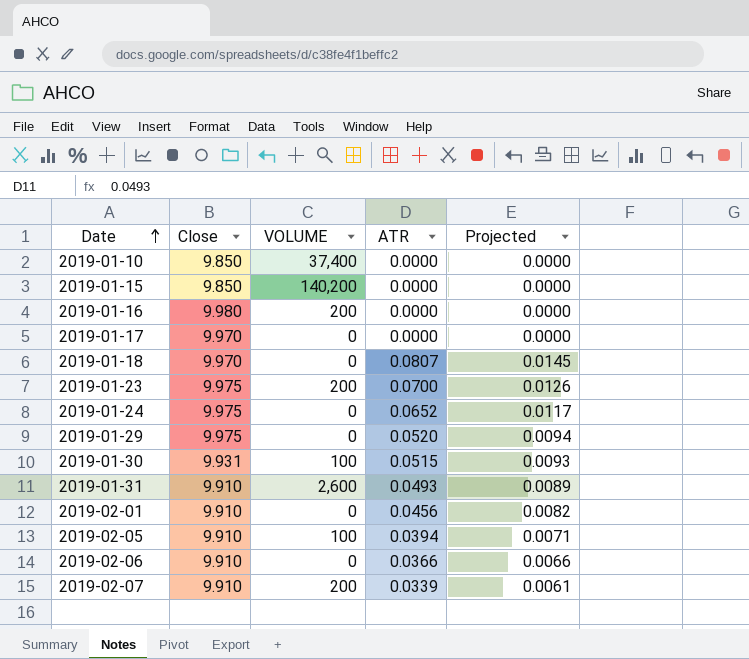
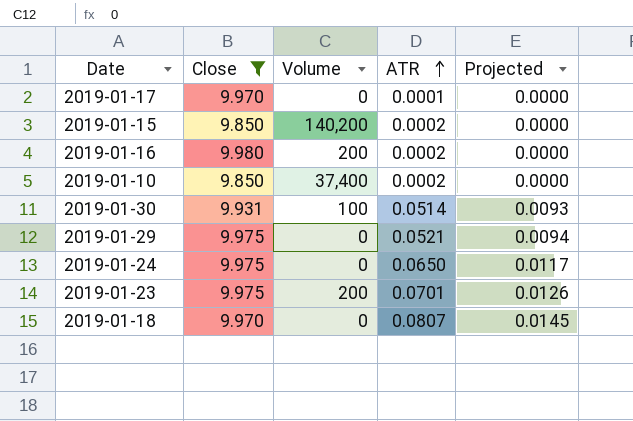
filter: none -> Close != 9.910
row order: Date ascending -> ATR ascending
column name: VOLUME -> Volume
2019-01-17 | ATR: 0.0000 -> 0.0001
2019-01-15 | ATR: 0.0000 -> 0.0002
2019-01-16 | ATR: 0.0000 -> 0.0002
2019-01-10 | ATR: 0.0000 -> 0.0002
2019-01-30 | ATR: 0.0515 -> 0.0514
2019-01-29 | ATR: 0.0520 -> 0.0521
2019-01-24 | ATR: 0.0652 -> 0.0650
2019-01-23 | ATR: 0.0700 -> 0.0701

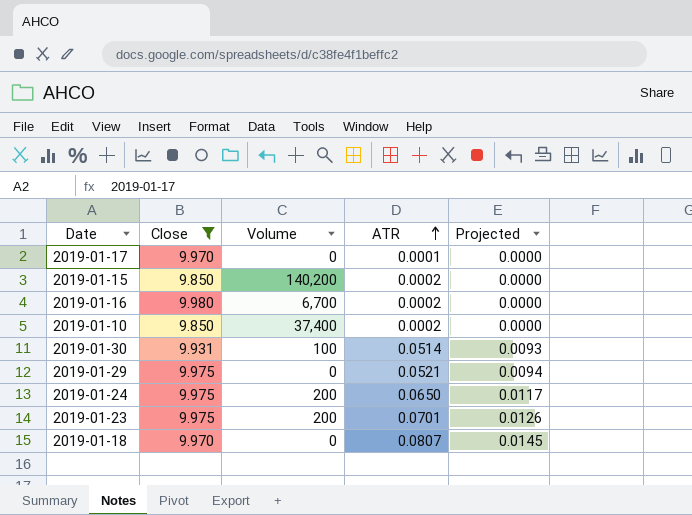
2019-01-16 | Volume: 200 -> 6,700
2019-01-24 | Volume: 0 -> 200

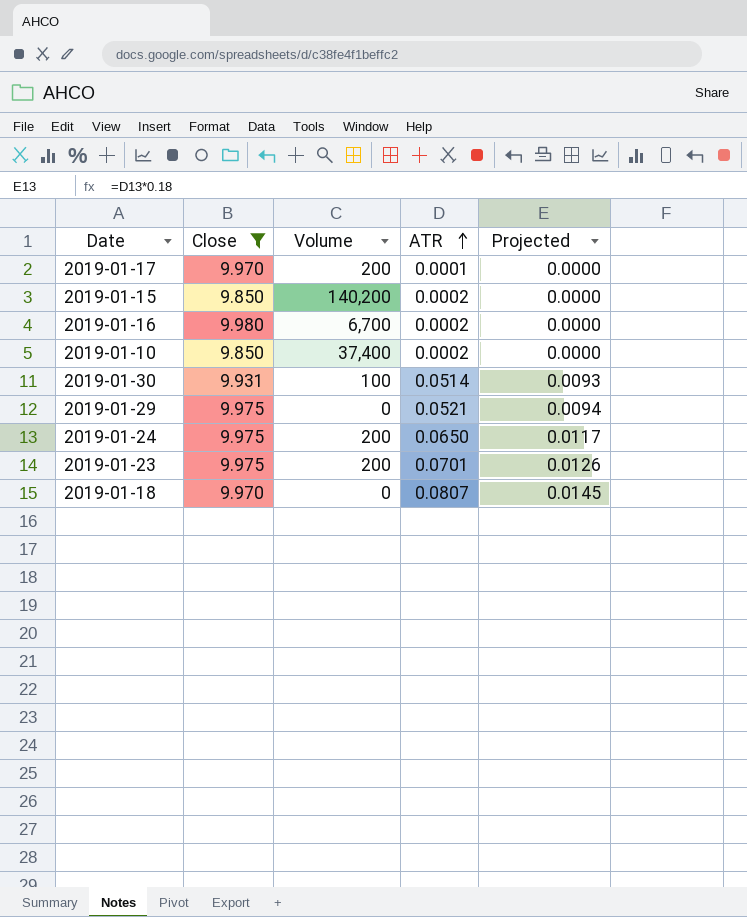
2019-01-17 | Volume: 0 -> 200

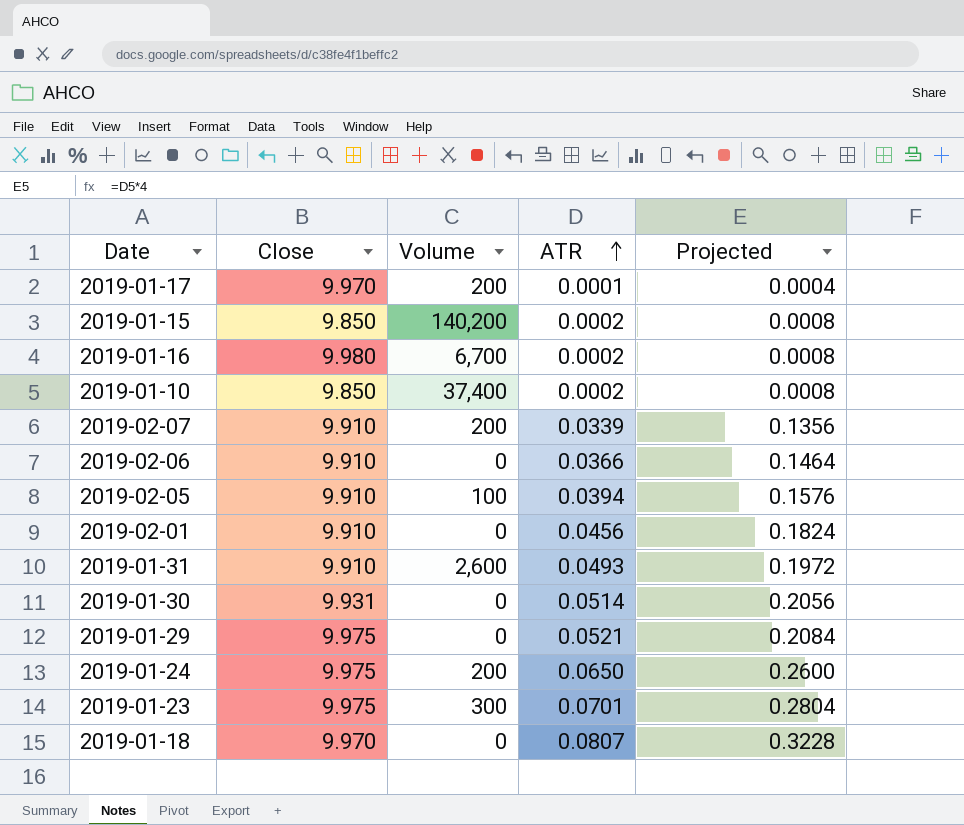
filter: Close != 9.910 -> none
column Projected | formula: [ATR] * 0.18 -> [ATR] * 4
2019-01-30 | Volume: 100 -> 0
2019-01-23 | Volume: 200 -> 300

